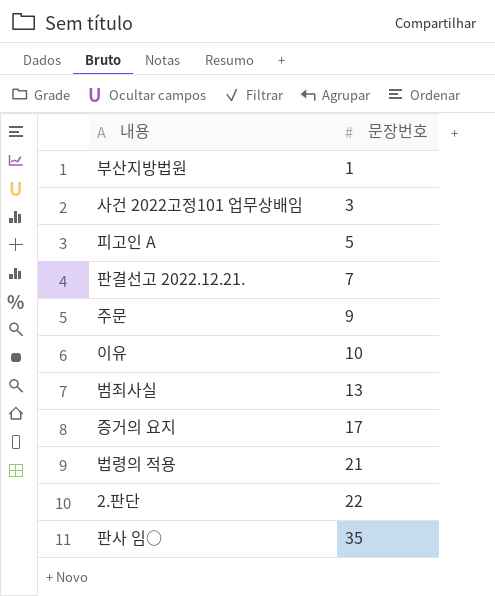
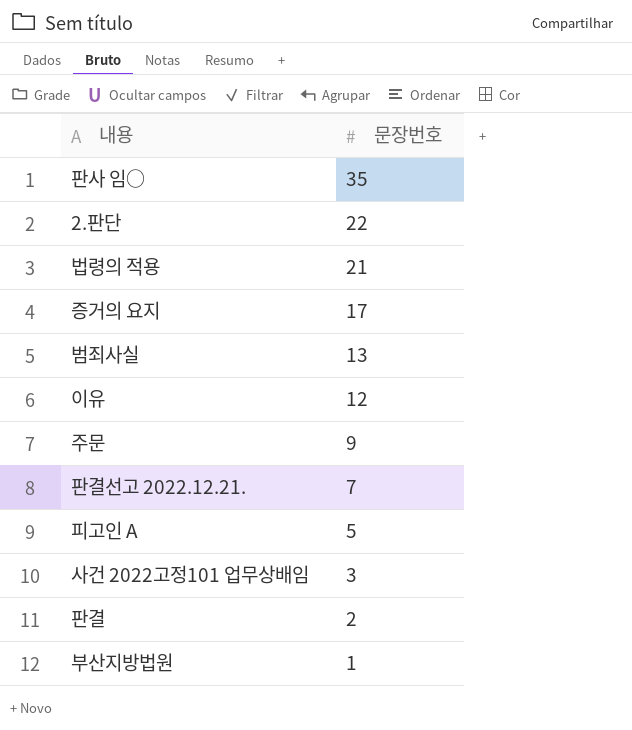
row order: 문장번호 ascending -> 문장번호 descending
이유 | 문장번호: 10 -> 12
row 판결: none -> 2

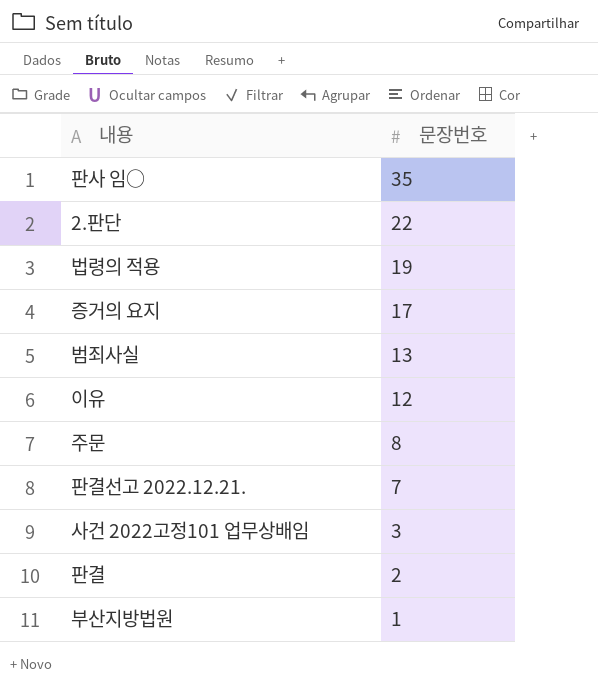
row 피고인 A: 5 -> none
법령의 적용 | 문장번호: 21 -> 19
주문 | 문장번호: 9 -> 8

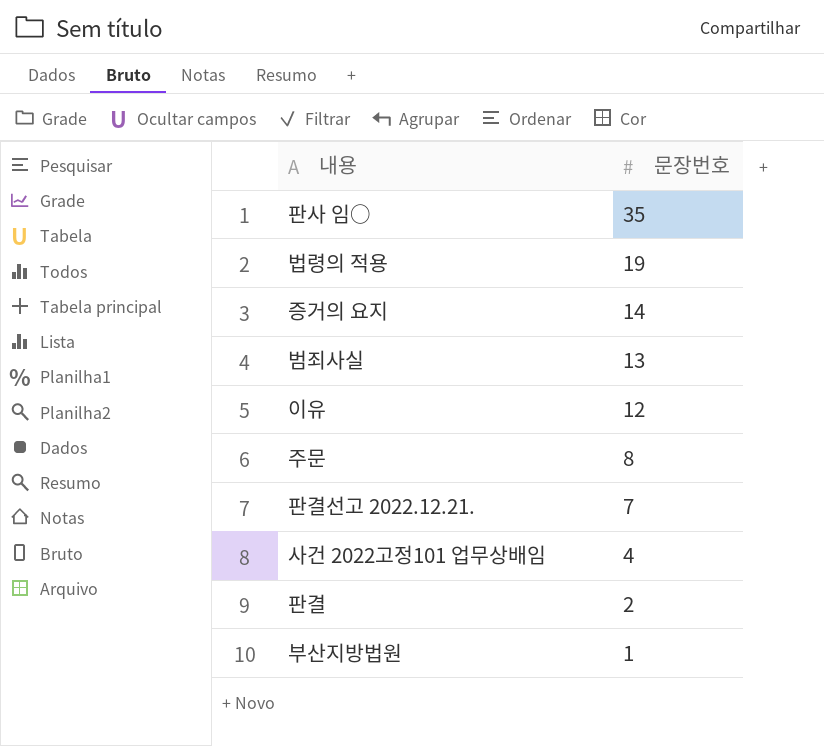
row 2.판단: 22 -> none
증거의 요지 | 문장번호: 17 -> 14
사건 2022고정101 업무상배임 | 문장번호: 3 -> 4

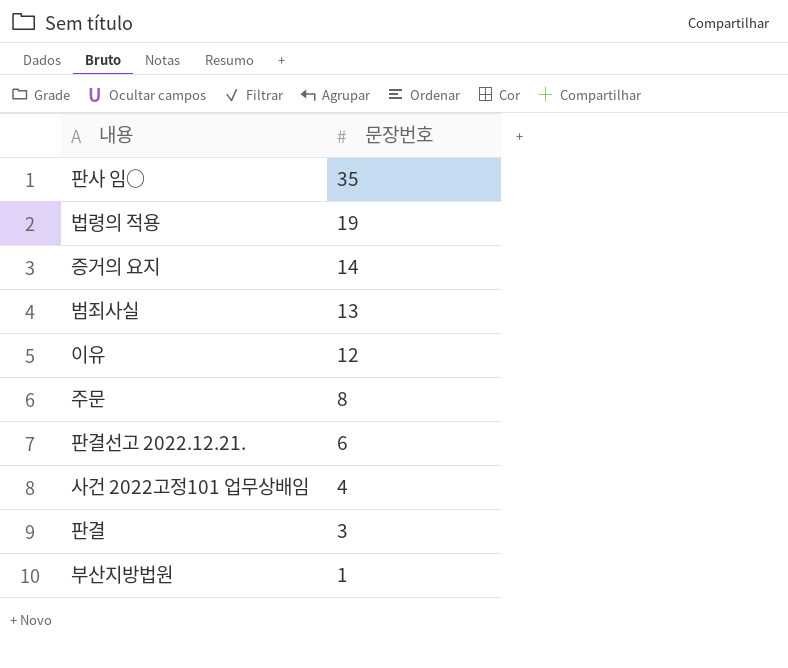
판결선고 2022.12.21. | 문장번호: 7 -> 6
판결 | 문장번호: 2 -> 3

